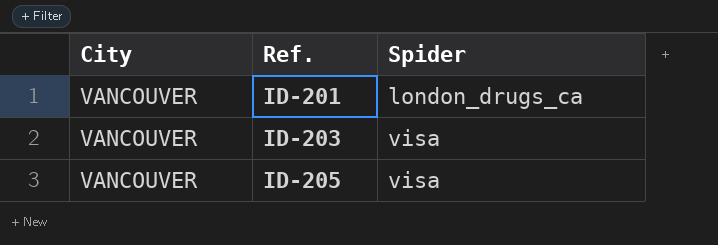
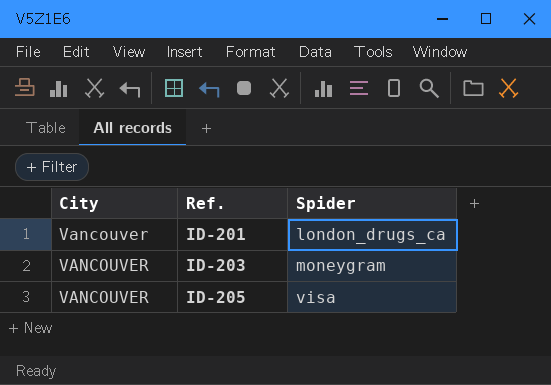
ID-201 | City: VANCOUVER -> Vancouver
ID-203 | Spider: visa -> moneygram

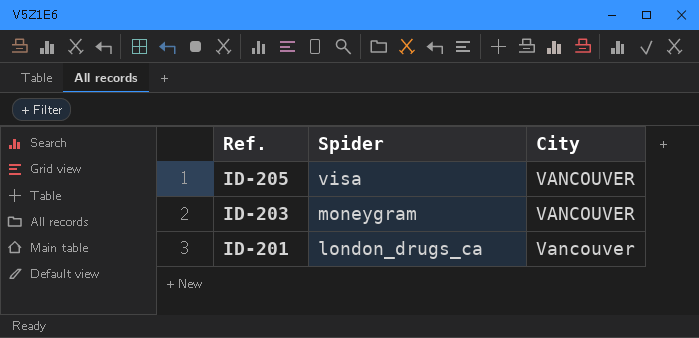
row order: Ref. ascending -> Ref. descending
column City | position: 1 -> 3

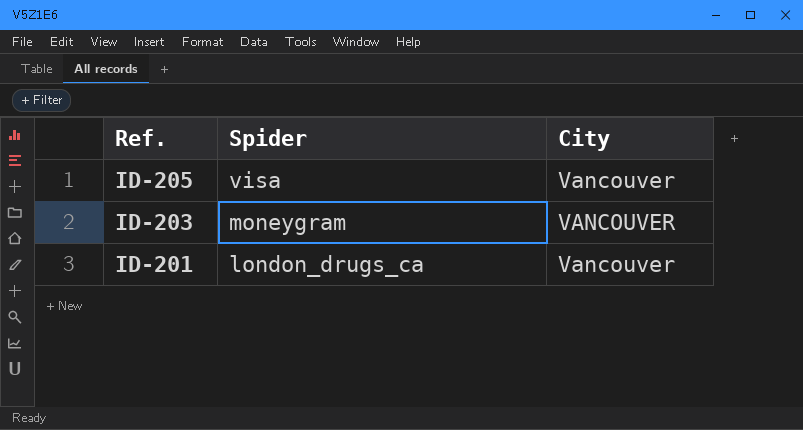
ID-205 | City: VANCOUVER -> Vancouver

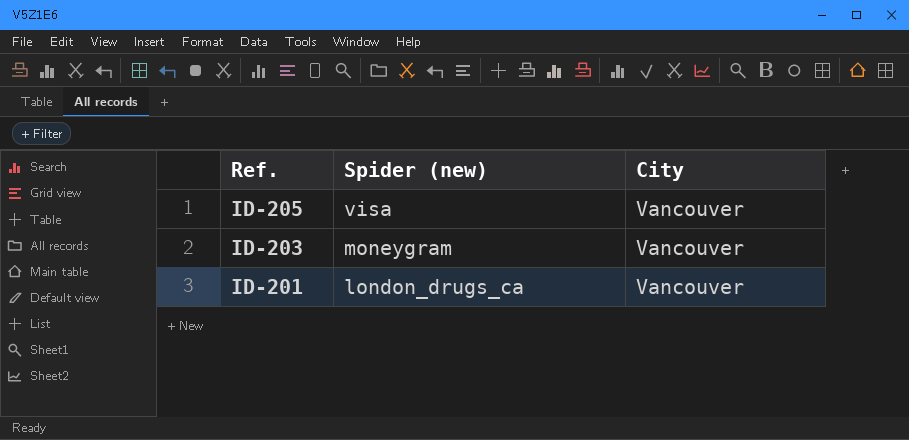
column name: Spider -> Spider (new)
ID-203 | City: VANCOUVER -> Vancouver

